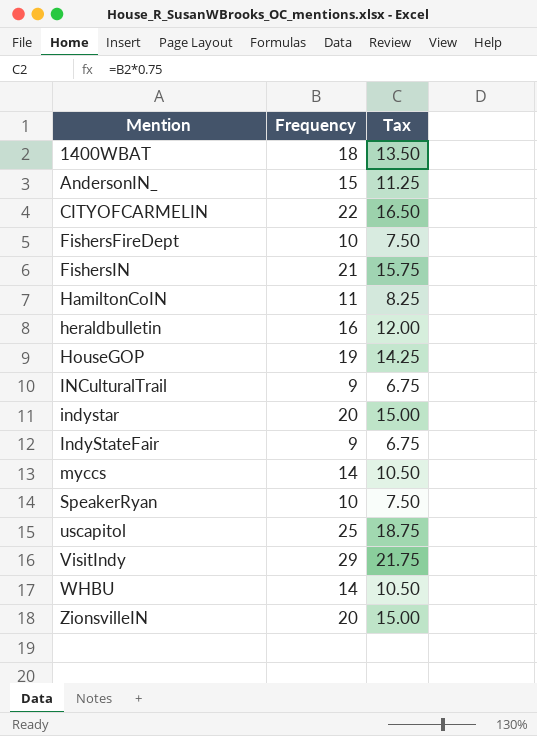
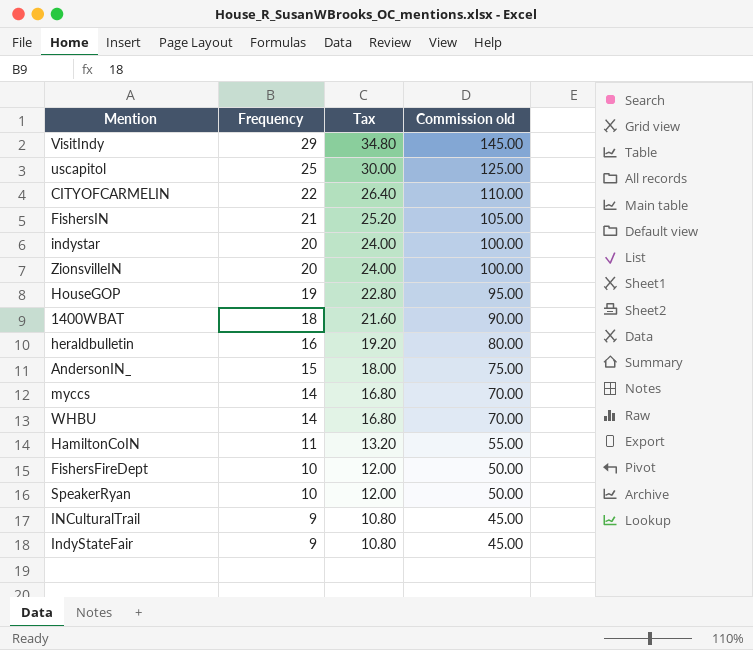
row order: Mention ascending -> Frequency descending
column Tax | formula: [Frequency] * 0.75 -> [Frequency] * 1.2
column Commission old | formula: none -> [Frequency] * 5

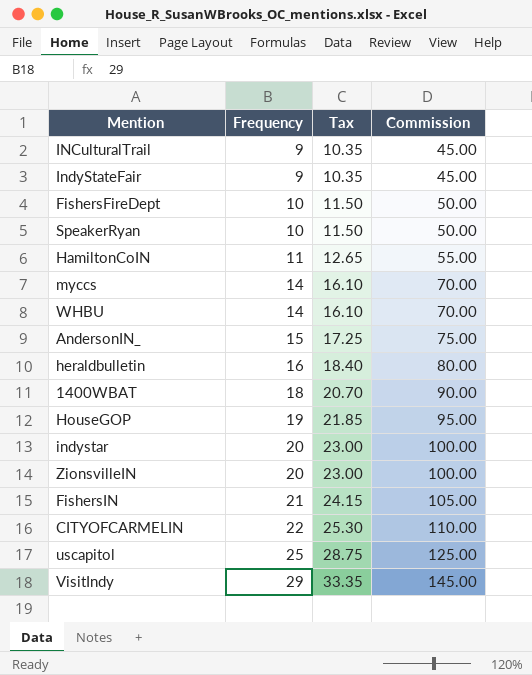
row order: Frequency descending -> Frequency ascending
column Tax | formula: [Frequency] * 1.2 -> [Frequency] * 1.15
column name: Commission old -> Commission

